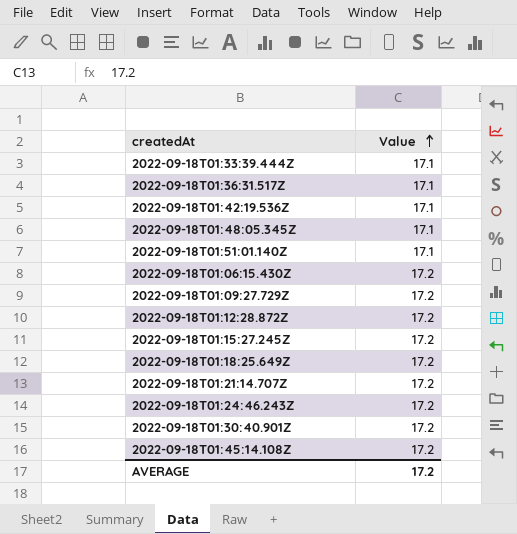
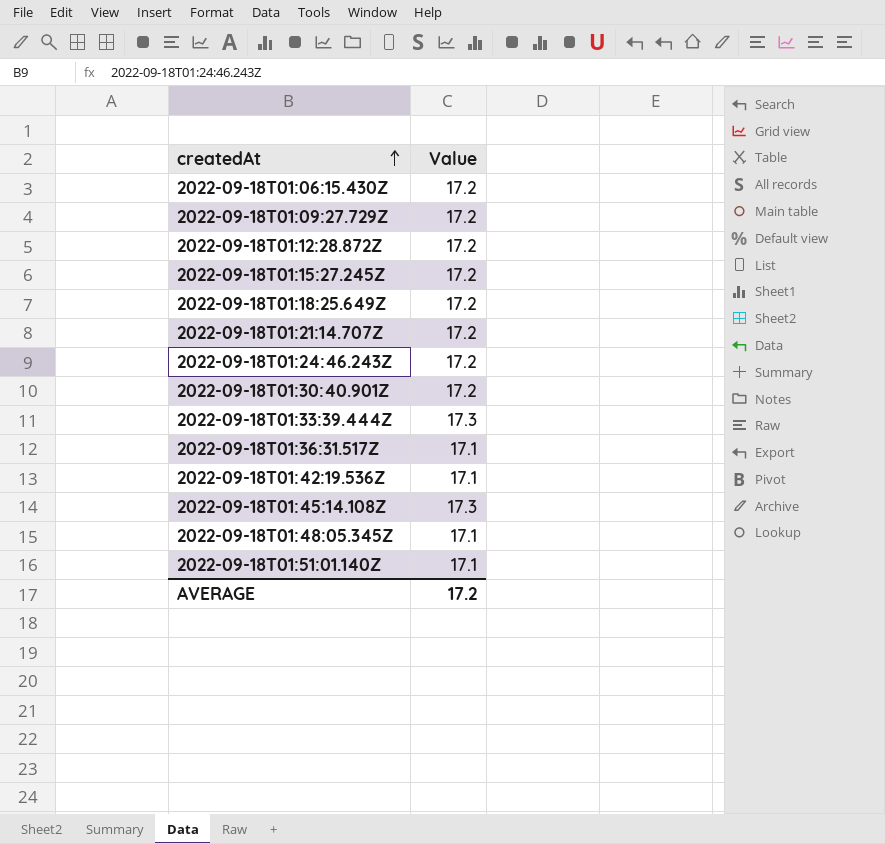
row order: Value ascending -> createdAt ascending
2022-09-18T01:33:39.444Z | Value: 17.1 -> 17.3
2022-09-18T01:45:14.108Z | Value: 17.2 -> 17.3

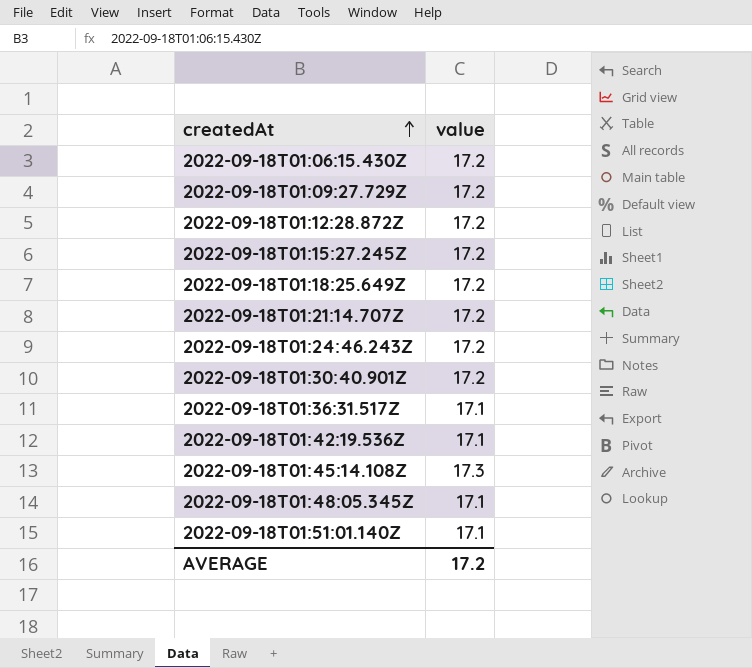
column name: Value -> value
row 2022-09-18T01:33:39.444Z: 17.3 -> none

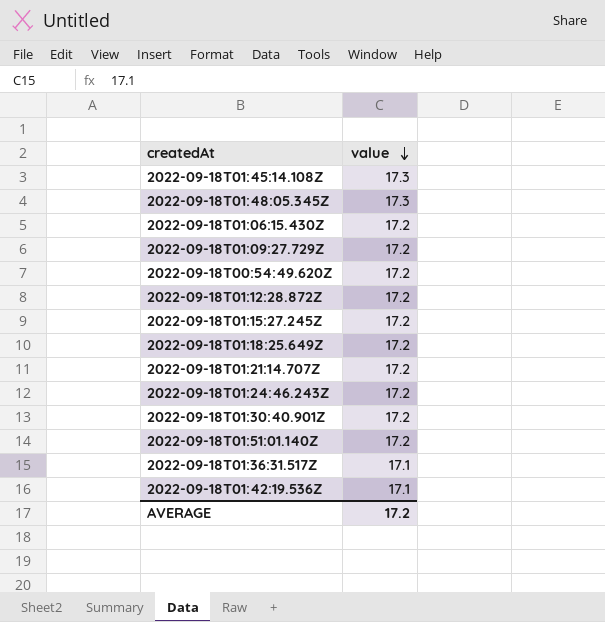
row order: createdAt ascending -> value descending
2022-09-18T01:48:05.345Z | value: 17.1 -> 17.3
row 2022-09-18T00:54:49.620Z: none -> 17.2
2022-09-18T01:51:01.140Z | value: 17.1 -> 17.2

